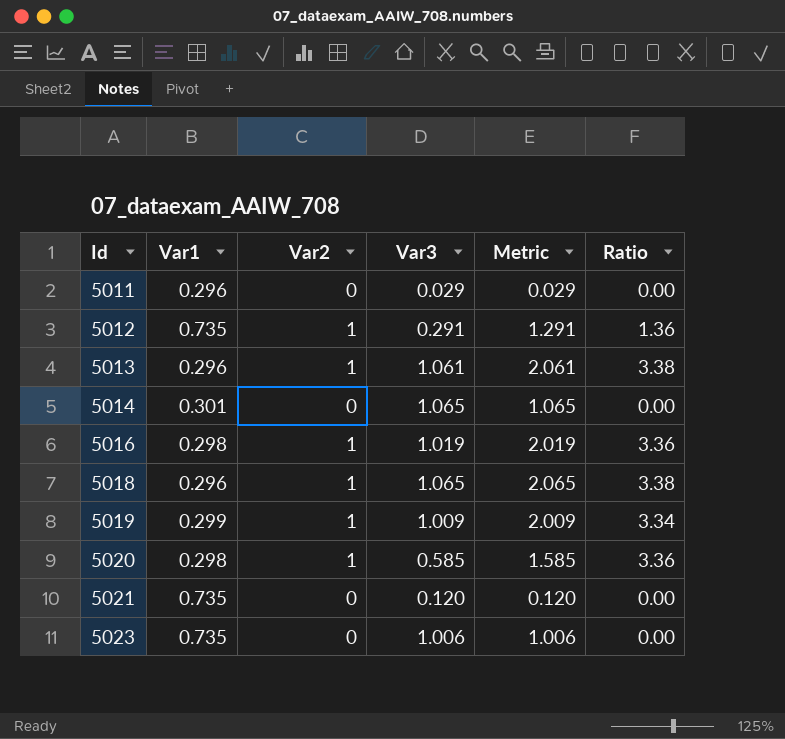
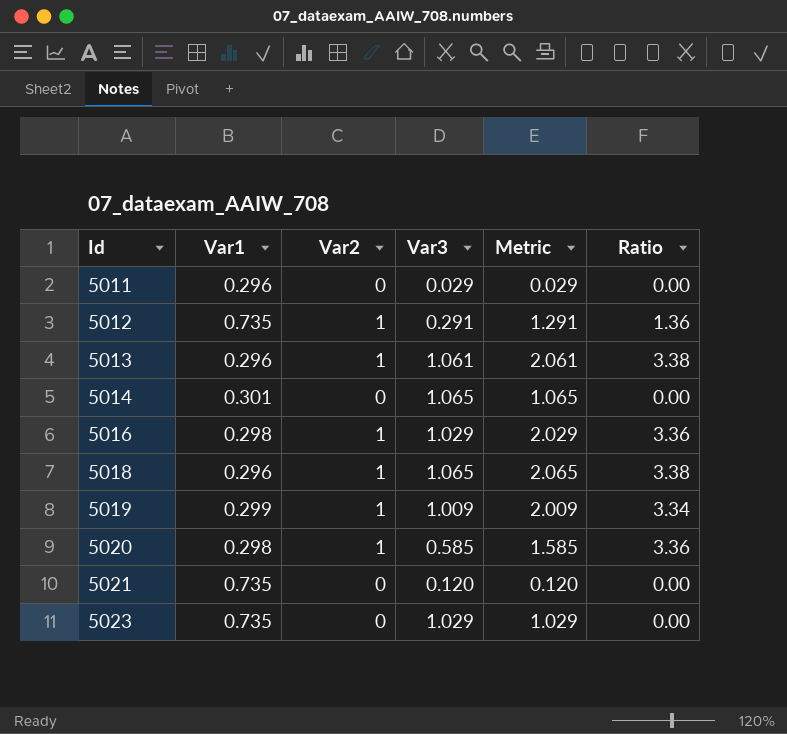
5016 | Var3: 1.019 -> 1.029
5016 | Metric: 2.019 -> 2.029
5023 | Var3: 1.006 -> 1.029
5023 | Metric: 1.006 -> 1.029

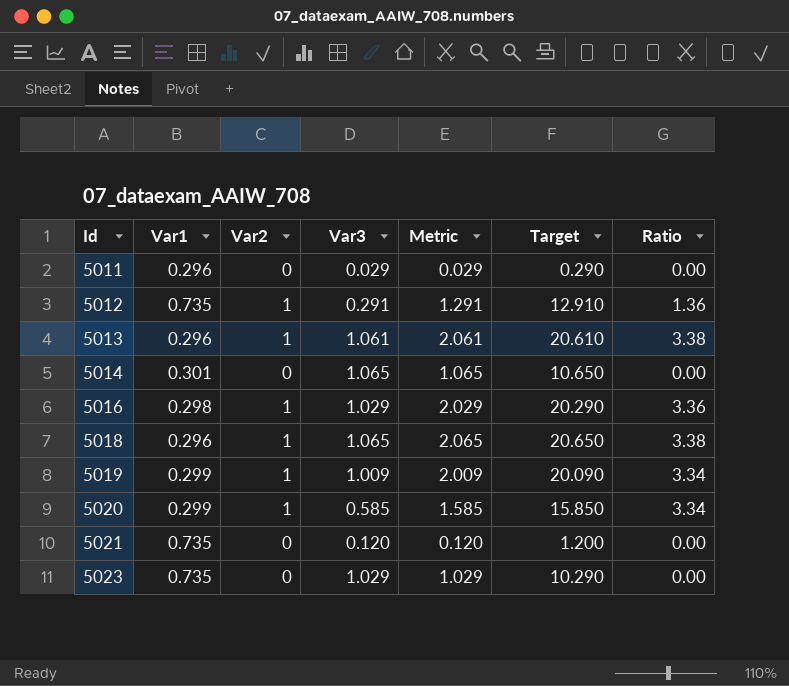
column Target | formula: none -> [Metric] * 10
5020 | Var1: 0.298 -> 0.299
5020 | Ratio: 3.36 -> 3.34

